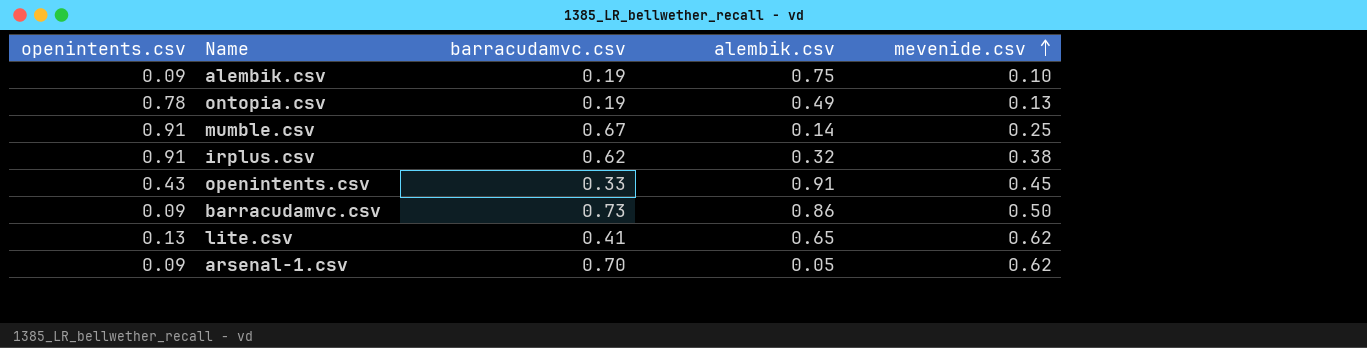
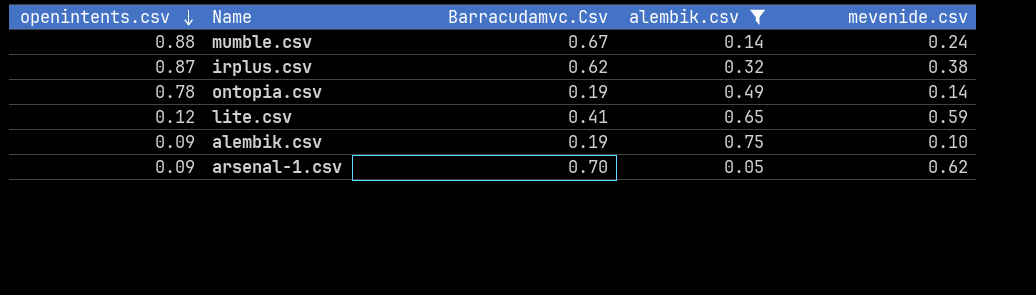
filter: none -> alembik.csv <= 0.75
row order: mevenide.csv ascending -> openintents.csv descending
column name: barracudamvc.csv -> Barracudamvc.Csv
mumble.csv | openintents.csv: 0.91 -> 0.88
mumble.csv | mevenide.csv: 0.25 -> 0.24
irplus.csv | openintents.csv: 0.91 -> 0.87
ontopia.csv | mevenide.csv: 0.13 -> 0.14
lite.csv | openintents.csv: 0.13 -> 0.12
lite.csv | mevenide.csv: 0.62 -> 0.59

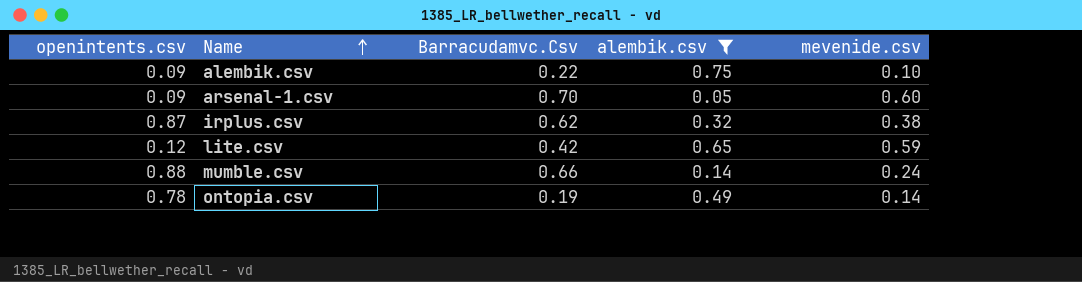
row order: openintents.csv descending -> Name ascending
alembik.csv | Barracudamvc.Csv: 0.19 -> 0.22
arsenal-1.csv | mevenide.csv: 0.62 -> 0.60
lite.csv | Barracudamvc.Csv: 0.41 -> 0.42
mumble.csv | Barracudamvc.Csv: 0.67 -> 0.66

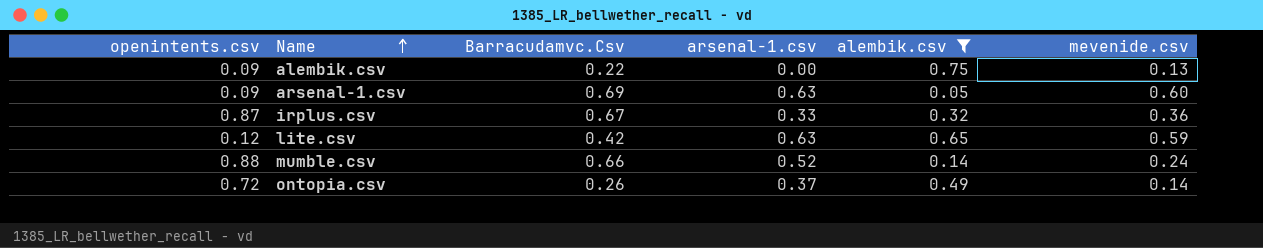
column arsenal-1.csv | position: none -> 4
alembik.csv | mevenide.csv: 0.10 -> 0.13
arsenal-1.csv | Barracudamvc.Csv: 0.70 -> 0.69
irplus.csv | Barracudamvc.Csv: 0.62 -> 0.67
irplus.csv | mevenide.csv: 0.38 -> 0.36
ontopia.csv | openintents.csv: 0.78 -> 0.72
ontopia.csv | Barracudamvc.Csv: 0.19 -> 0.26

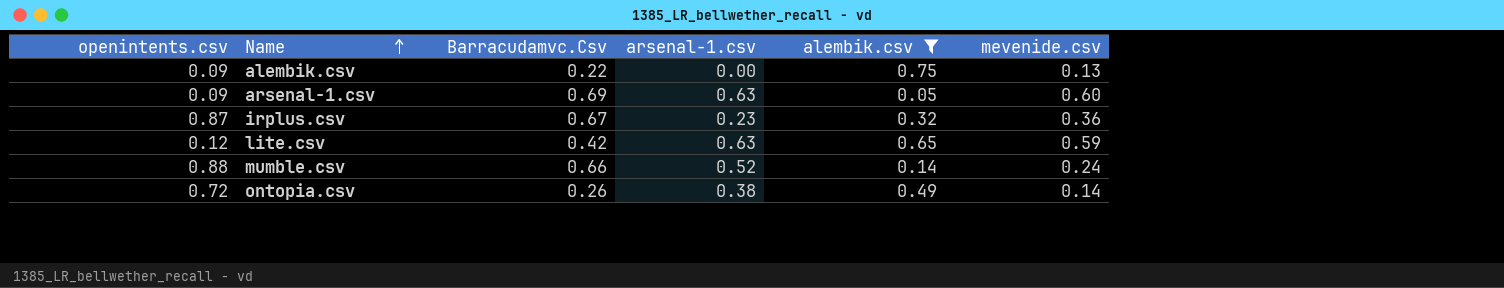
irplus.csv | arsenal-1.csv: 0.33 -> 0.23
ontopia.csv | arsenal-1.csv: 0.37 -> 0.38

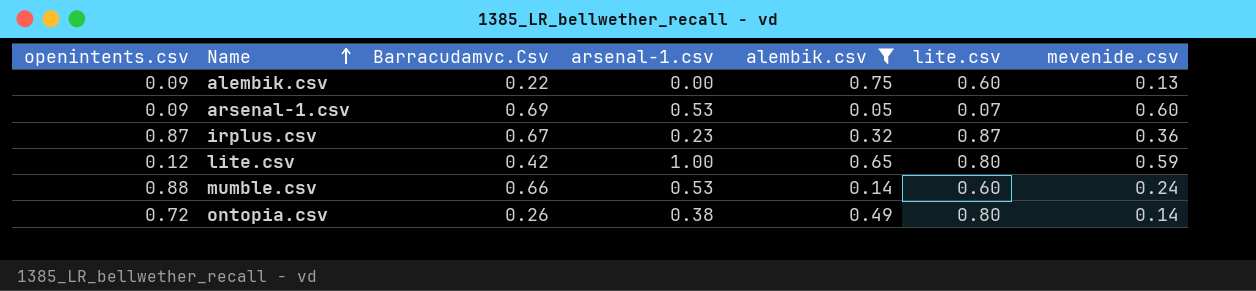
column lite.csv | position: none -> 6
arsenal-1.csv | arsenal-1.csv: 0.63 -> 0.53
lite.csv | arsenal-1.csv: 0.63 -> 1.00
mumble.csv | arsenal-1.csv: 0.52 -> 0.53

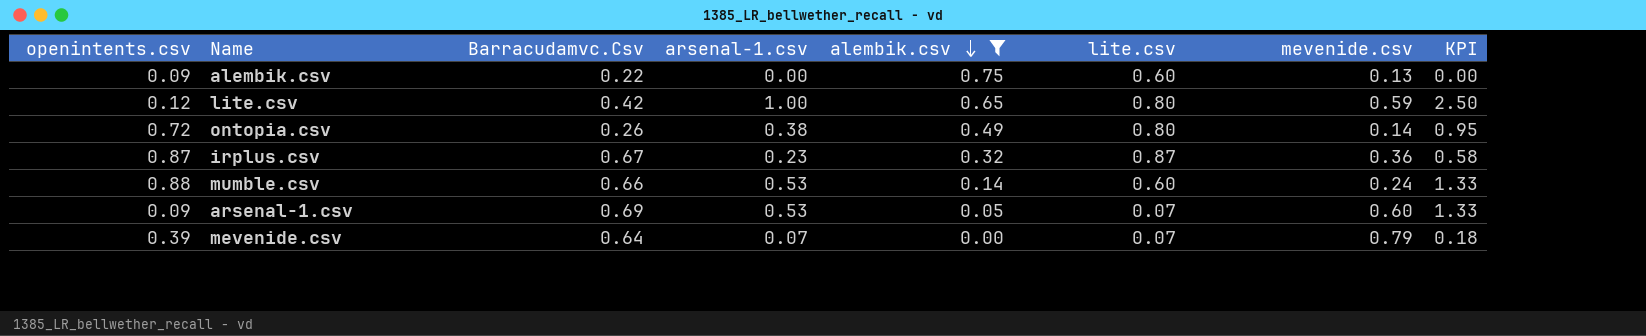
row order: Name ascending -> alembik.csv descending
column KPI | formula: none -> [arsenal-1.csv] * 2.5
row mevenide.csv: none -> 0.39 | 0.64 | 0.07 | 0.00 | 0.07 | 0.79 | 0.18

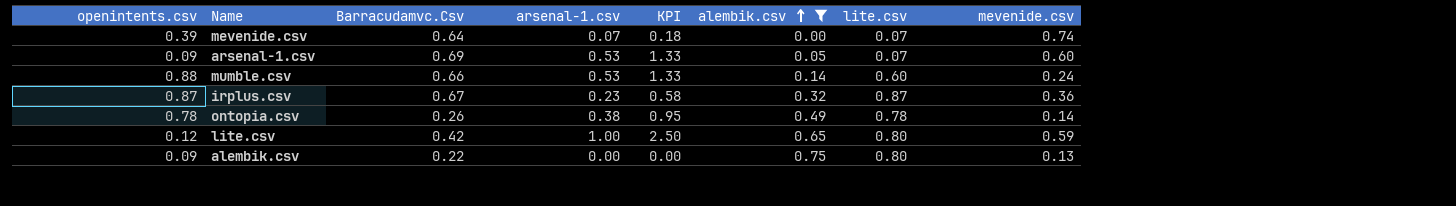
row order: alembik.csv descending -> alembik.csv ascending
column KPI | position: 8 -> 5
mevenide.csv | mevenide.csv: 0.79 -> 0.74
ontopia.csv | openintents.csv: 0.72 -> 0.78
ontopia.csv | lite.csv: 0.80 -> 0.78
alembik.csv | lite.csv: 0.60 -> 0.80

